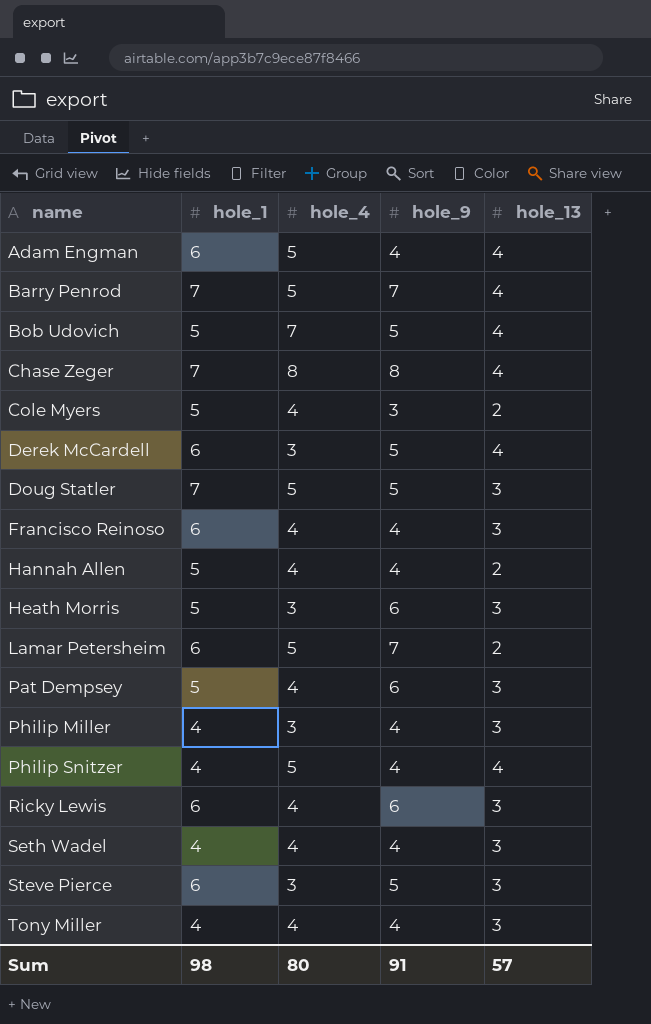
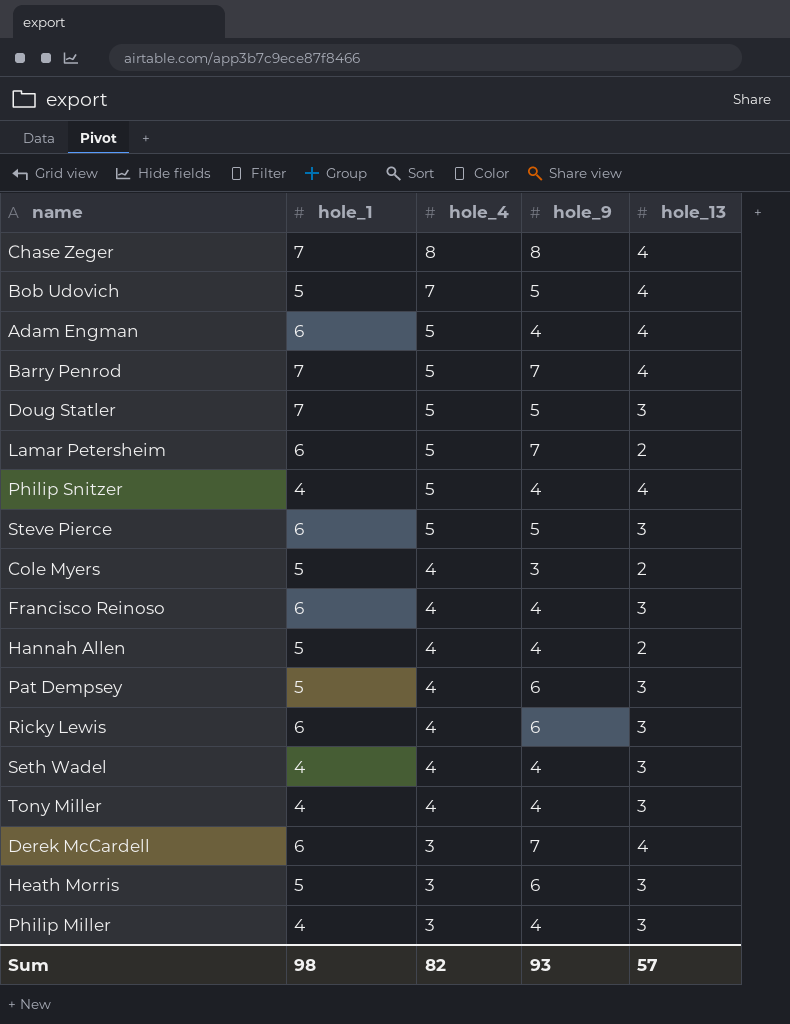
row order: name ascending -> hole_4 descending
Steve Pierce | hole_4: 3 -> 5
Derek McCardell | hole_9: 5 -> 7
Sum | hole_4: 80 -> 82
Sum | hole_9: 91 -> 93

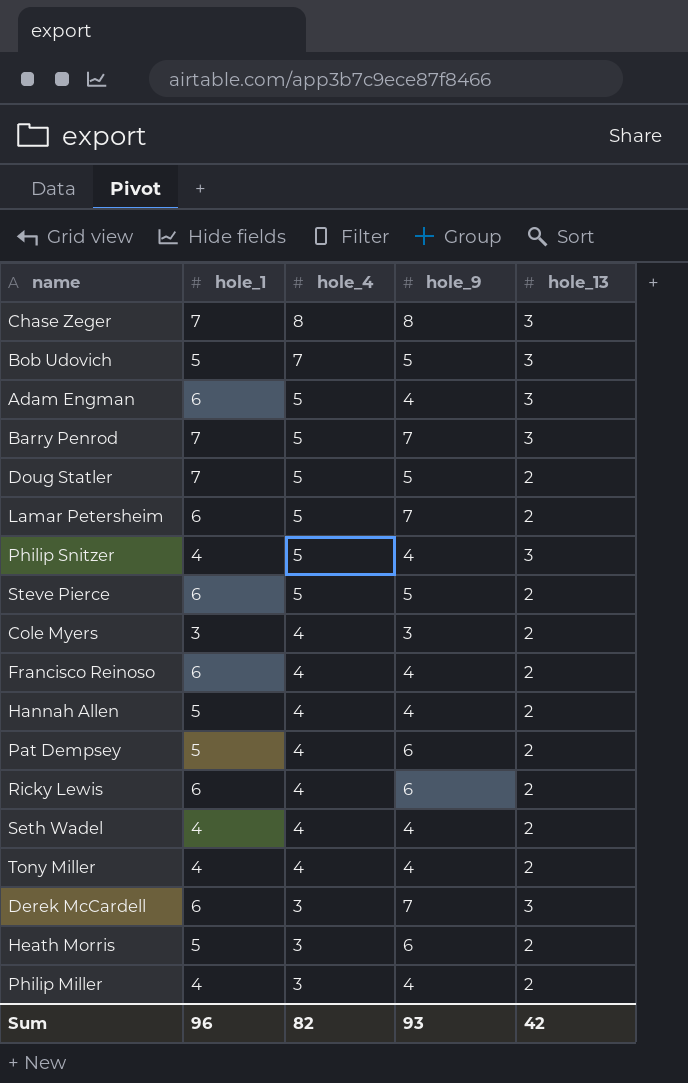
Chase Zeger | hole_13: 4 -> 3
Bob Udovich | hole_13: 4 -> 3
Adam Engman | hole_13: 4 -> 3
Barry Penrod | hole_13: 4 -> 3
Doug Statler | hole_13: 3 -> 2
Philip Snitzer | hole_13: 4 -> 3
Steve Pierce | hole_13: 3 -> 2
Cole Myers | hole_1: 5 -> 3
Francisco Reinoso | hole_13: 3 -> 2
Pat Dempsey | hole_13: 3 -> 2
Ricky Lewis | hole_13: 3 -> 2
Seth Wadel | hole_13: 3 -> 2
Tony Miller | hole_13: 3 -> 2
Derek McCardell | hole_13: 4 -> 3
Heath Morris | hole_13: 3 -> 2
Philip Miller | hole_13: 3 -> 2
Sum | hole_1: 98 -> 96
Sum | hole_13: 57 -> 42

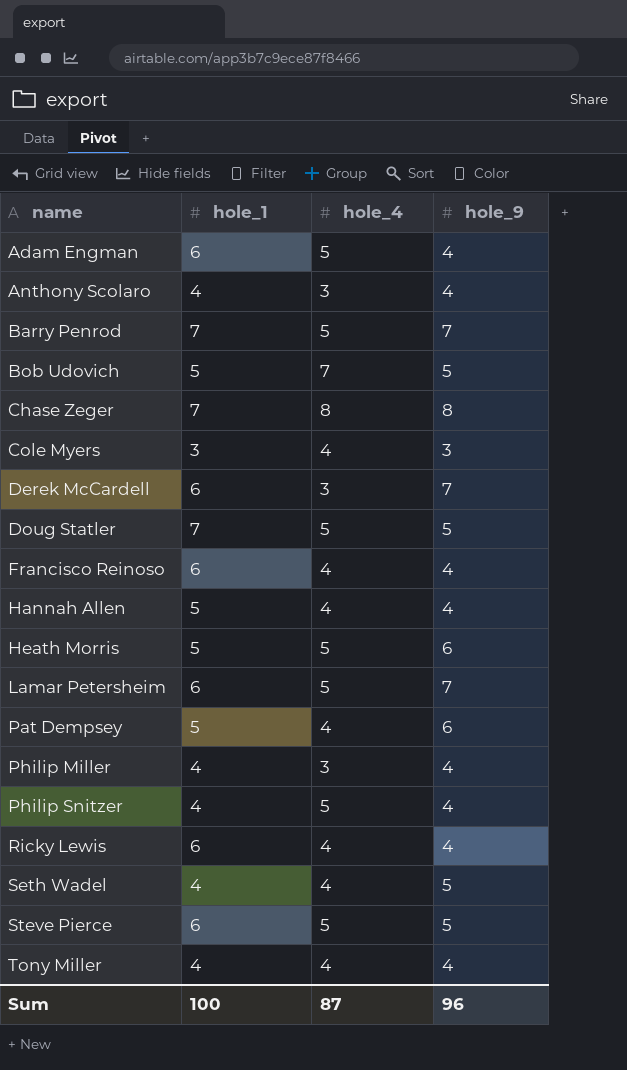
row order: hole_4 descending -> name ascending
column hole_13 | position: 5 -> none
row Anthony Scolaro: none -> 4 | 3 | 4
Heath Morris | hole_4: 3 -> 5
Ricky Lewis | hole_9: 6 -> 4
Seth Wadel | hole_9: 4 -> 5
Sum | hole_1: 96 -> 100
Sum | hole_4: 82 -> 87
Sum | hole_9: 93 -> 96

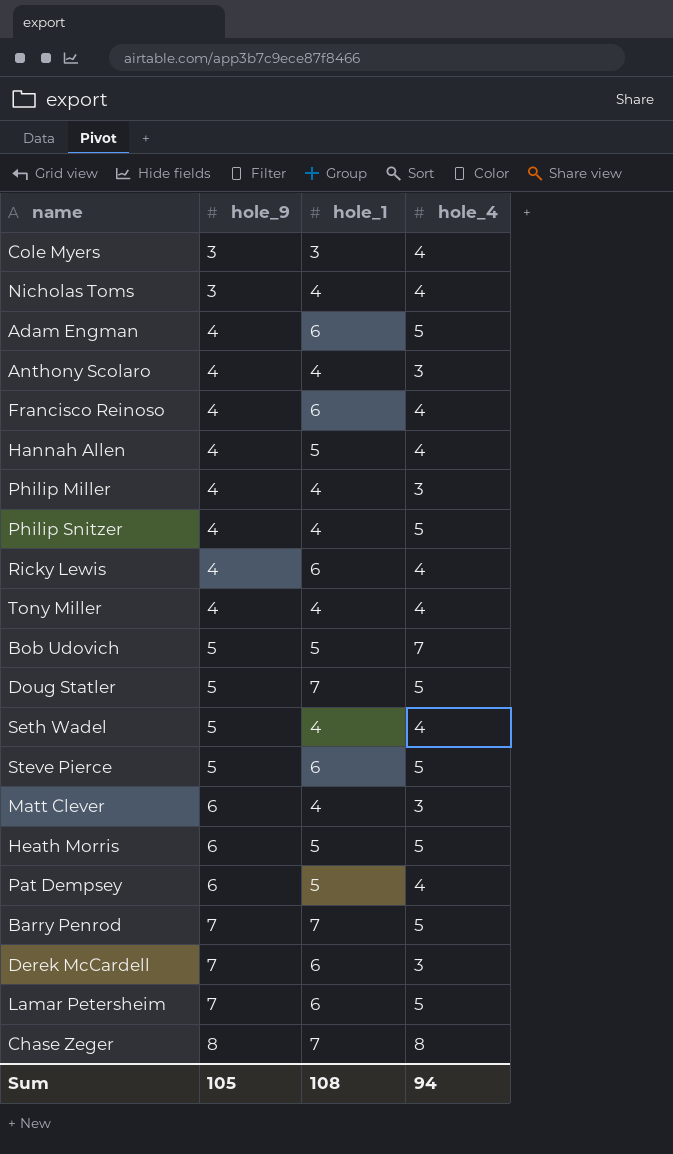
row order: name ascending -> hole_9 ascending
column hole_9 | position: 4 -> 2
row Nicholas Toms: none -> 3 | 4 | 4
row Matt Clever: none -> 6 | 4 | 3
Sum | hole_9: 96 -> 105
Sum | hole_1: 100 -> 108
Sum | hole_4: 87 -> 94

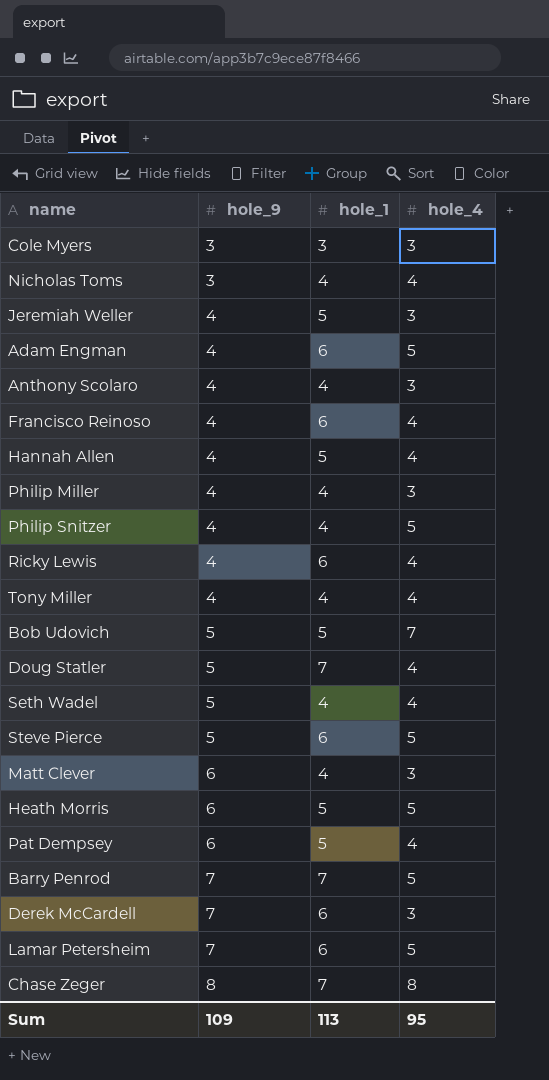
Cole Myers | hole_4: 4 -> 3
row Jeremiah Weller: none -> 4 | 5 | 3
Doug Statler | hole_4: 5 -> 4
Sum | hole_9: 105 -> 109
Sum | hole_1: 108 -> 113
Sum | hole_4: 94 -> 95

